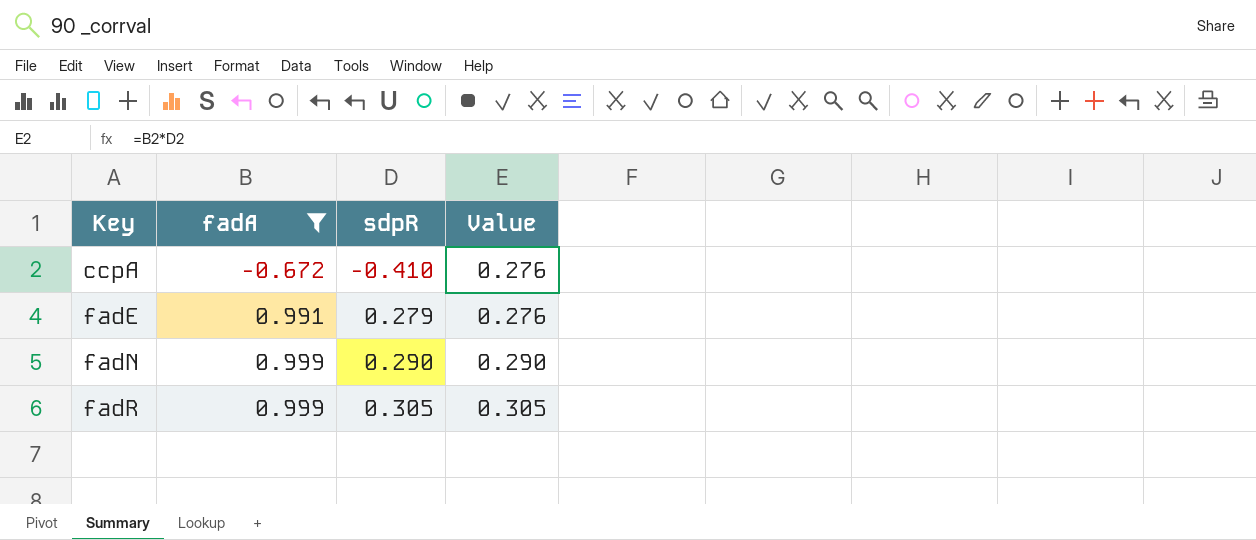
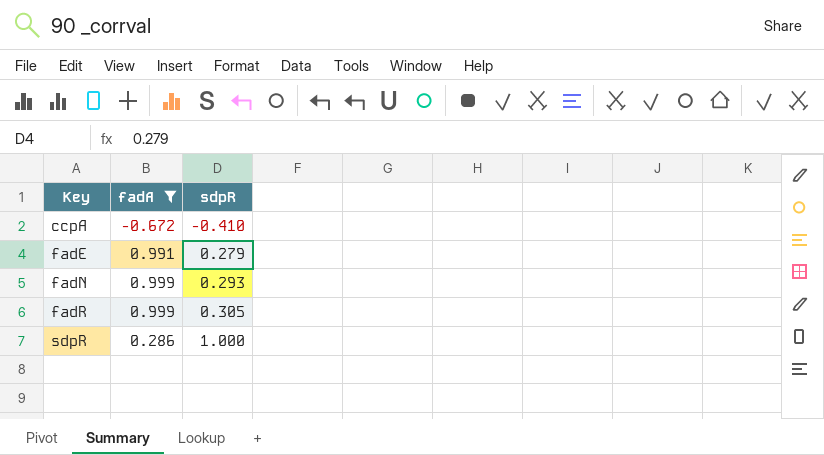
column Value | formula: [fadA] * [sdpR] -> none
fadN | sdpR: 0.290 -> 0.293
row sdpR: none -> 0.286 | 1.000

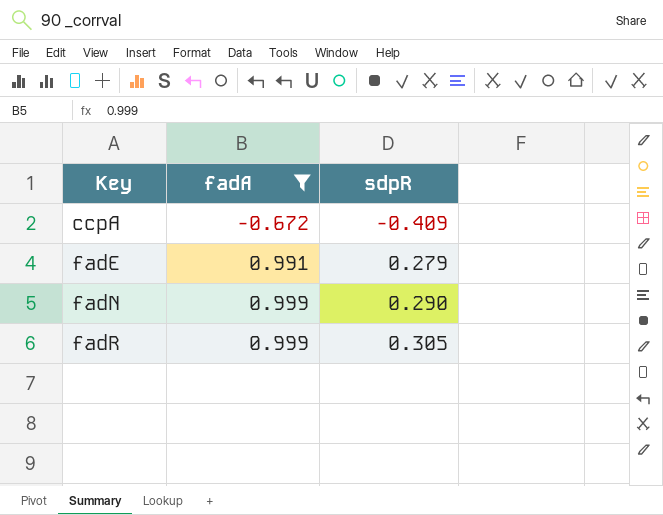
row sdpR: 0.286 | 1.000 -> none
ccpA | sdpR: -0.410 -> -0.409
fadN | sdpR: 0.293 -> 0.290

